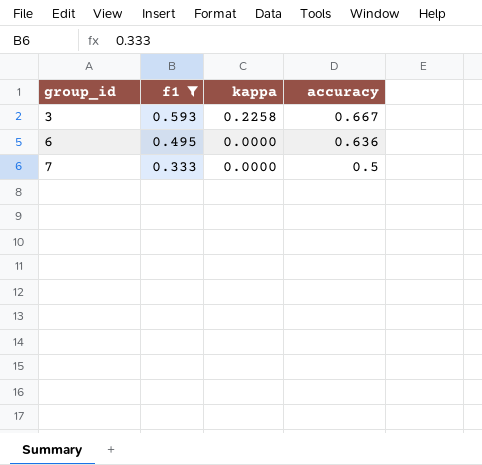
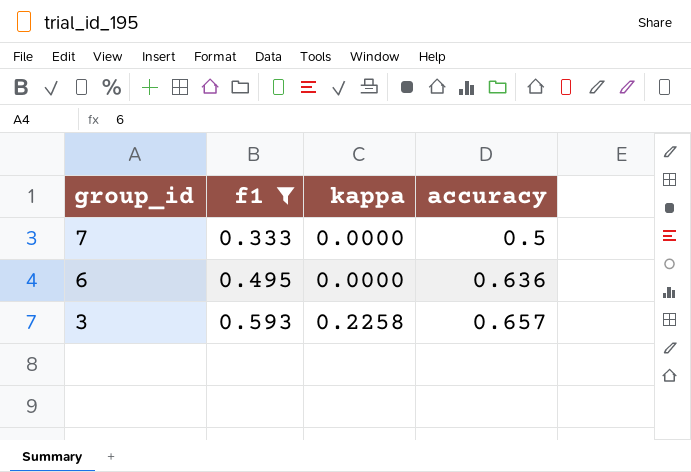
row order: group_id ascending -> group_id descending
3 | accuracy: 0.667 -> 0.657

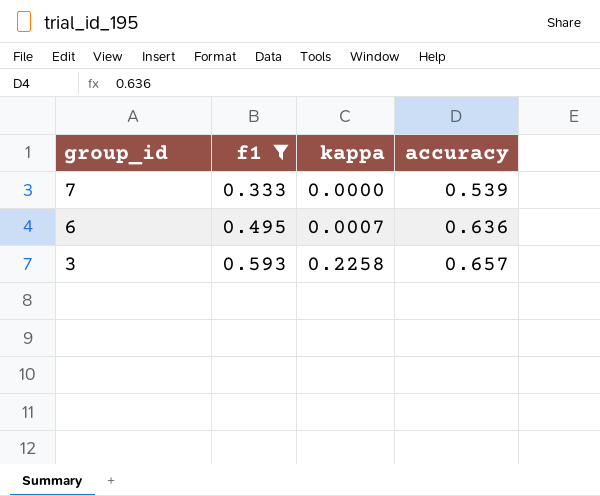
7 | accuracy: 0.5 -> 0.539
6 | kappa: 0.0000 -> 0.0007

